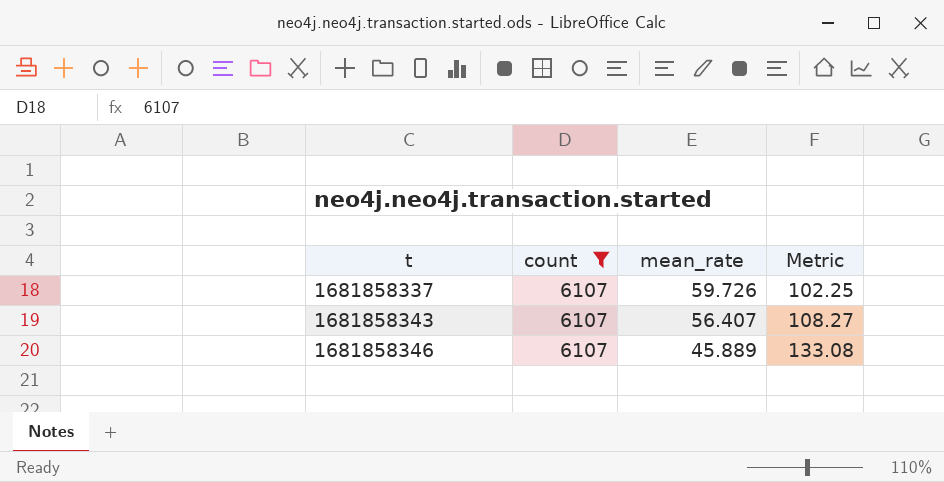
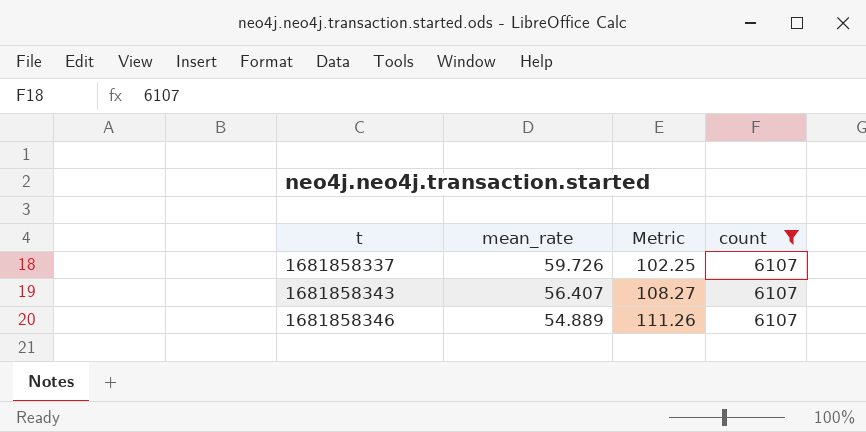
column count | position: 2 -> 4
1681858346 | mean_rate: 45.889 -> 54.889
1681858346 | Metric: 133.08 -> 111.26

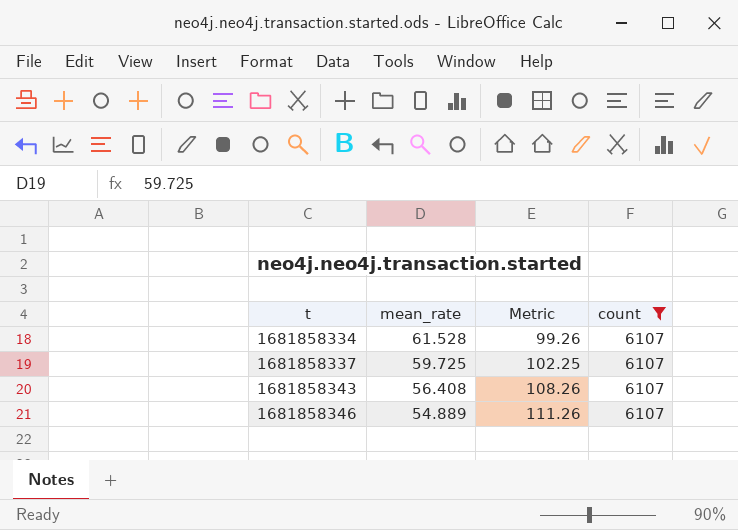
row 1681858334: none -> 61.528 | 99.26 | 6107
1681858337 | mean_rate: 59.726 -> 59.725
1681858343 | mean_rate: 56.407 -> 56.408
1681858343 | Metric: 108.27 -> 108.26

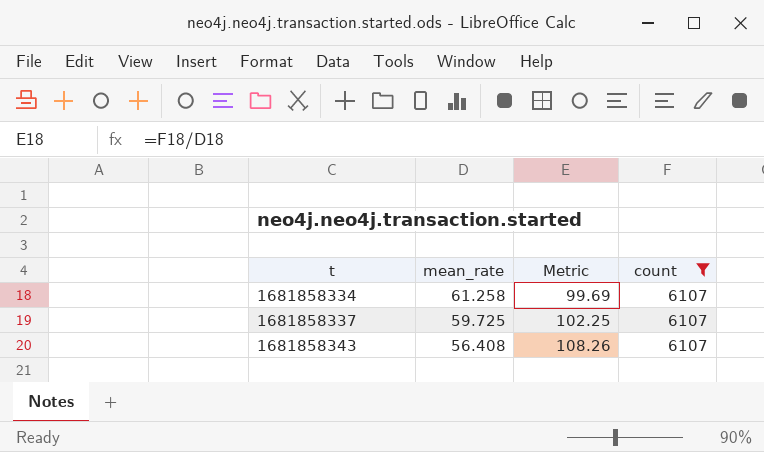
row 1681858346: 54.889 | 111.26 | 6107 -> none
1681858334 | mean_rate: 61.528 -> 61.258
1681858334 | Metric: 99.26 -> 99.69

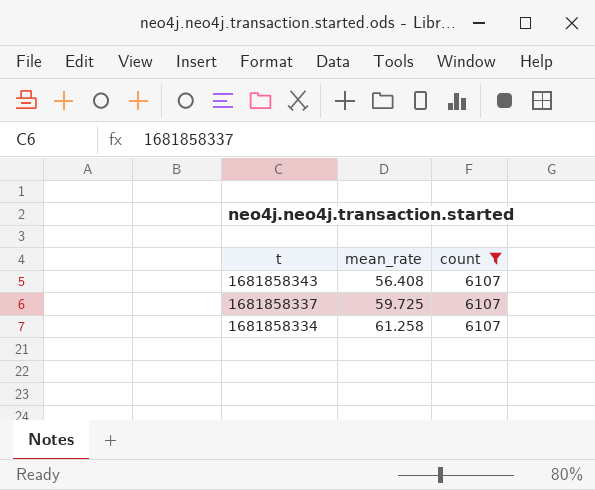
row order: t ascending -> t descending
column Metric | formula: [count] / [mean_rate] -> none

